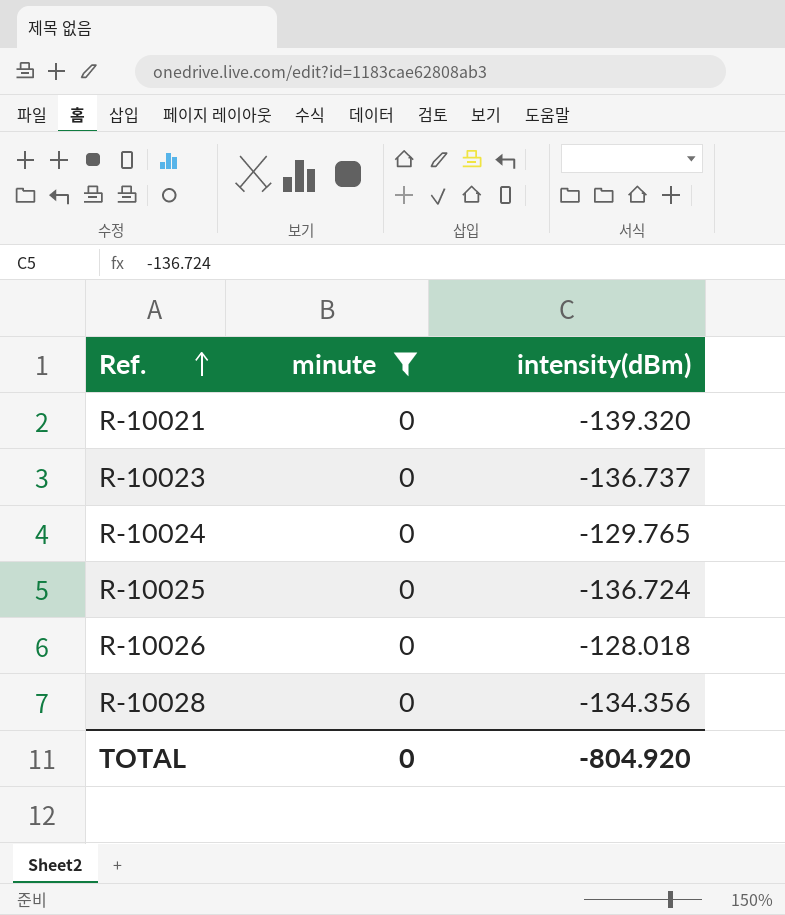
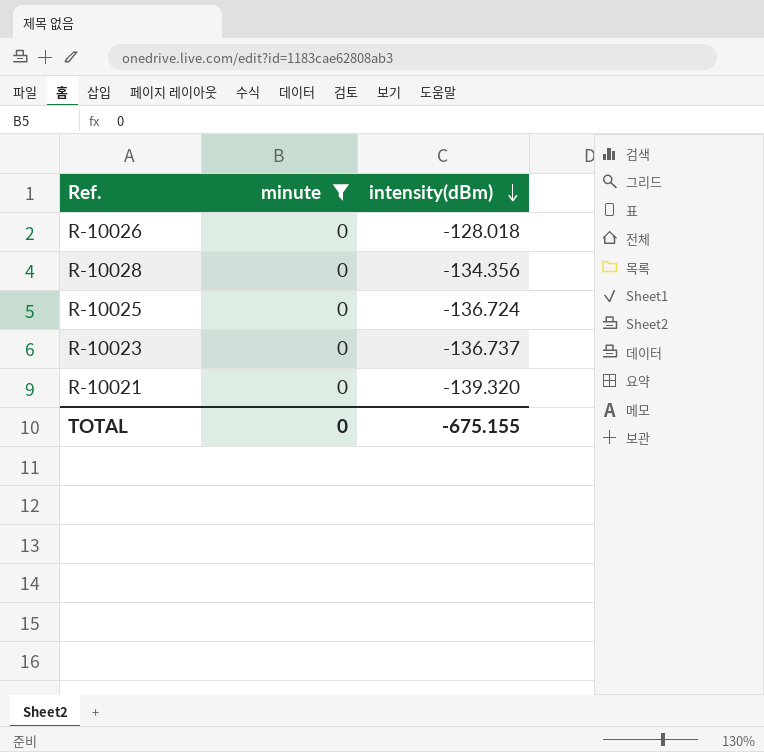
row order: Ref. ascending -> intensity(dBm) descending
row R-10024: 0 | -129.765 -> none
TOTAL | intensity(dBm): -804.920 -> -675.155

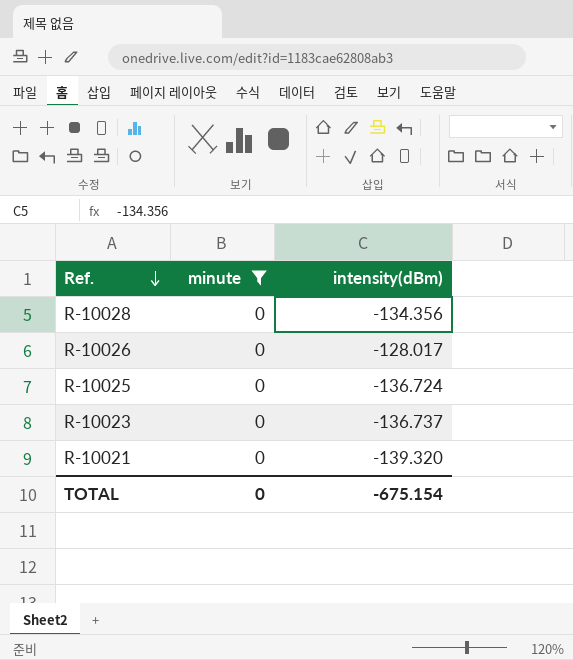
row order: intensity(dBm) descending -> Ref. descending
R-10026 | intensity(dBm): -128.018 -> -128.017
TOTAL | intensity(dBm): -675.155 -> -675.154

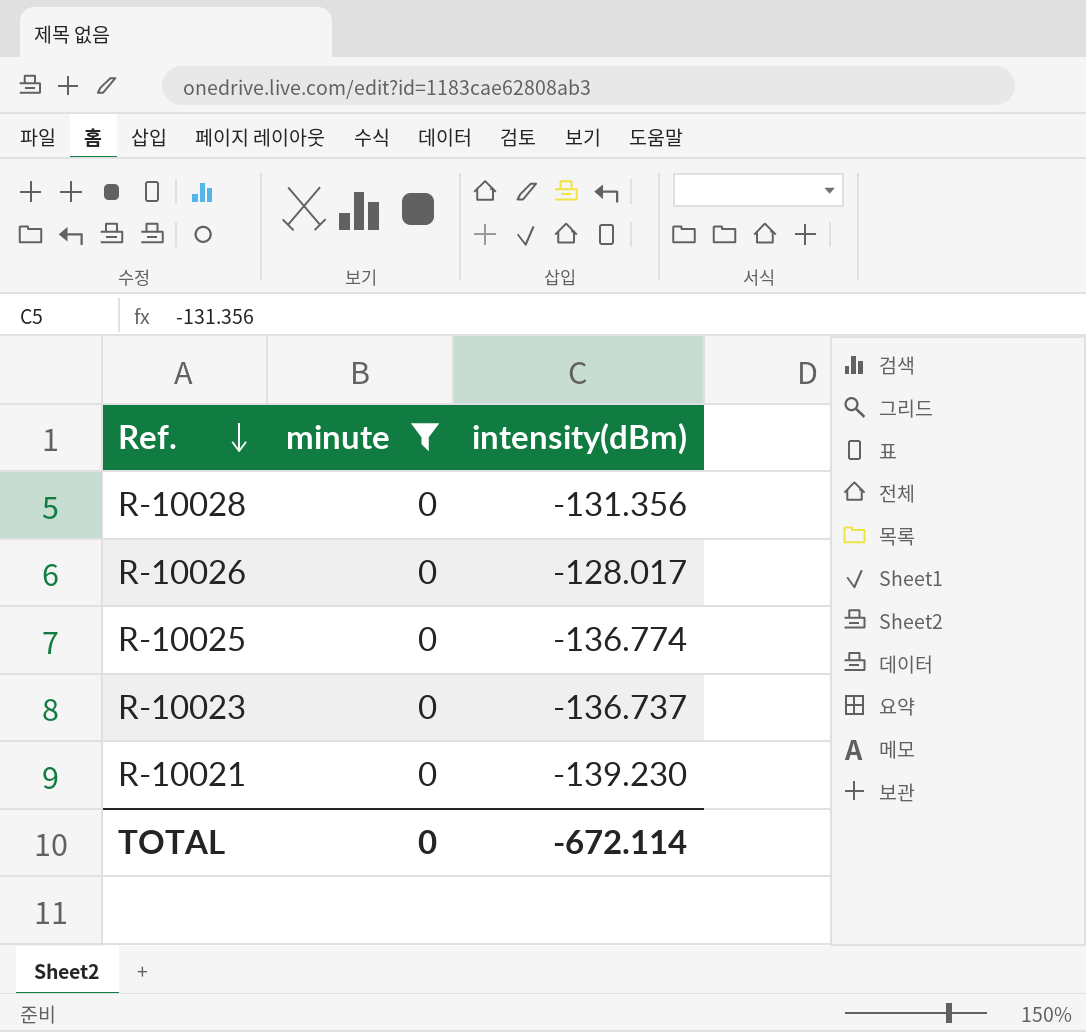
R-10028 | intensity(dBm): -134.356 -> -131.356
R-10025 | intensity(dBm): -136.724 -> -136.774
R-10021 | intensity(dBm): -139.320 -> -139.230
TOTAL | intensity(dBm): -675.154 -> -672.114

